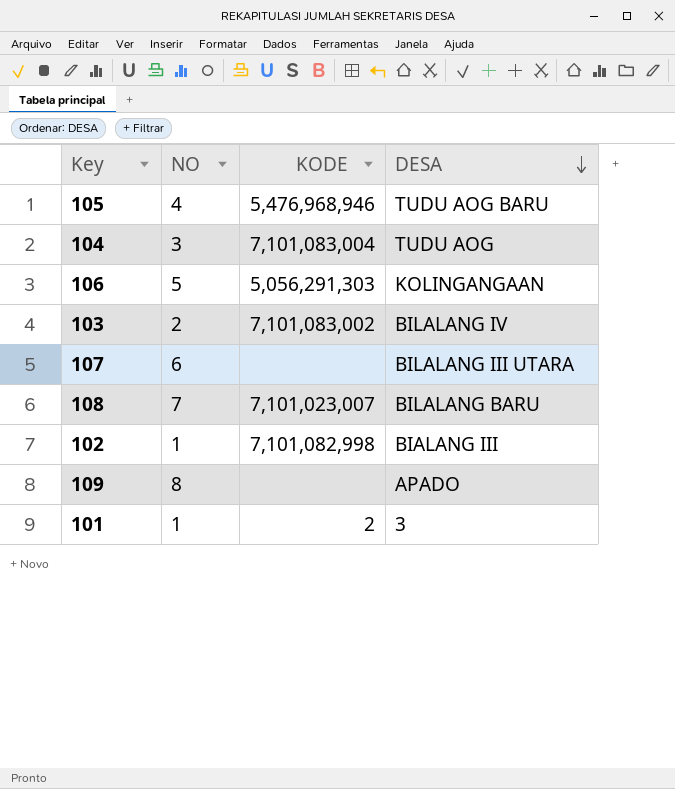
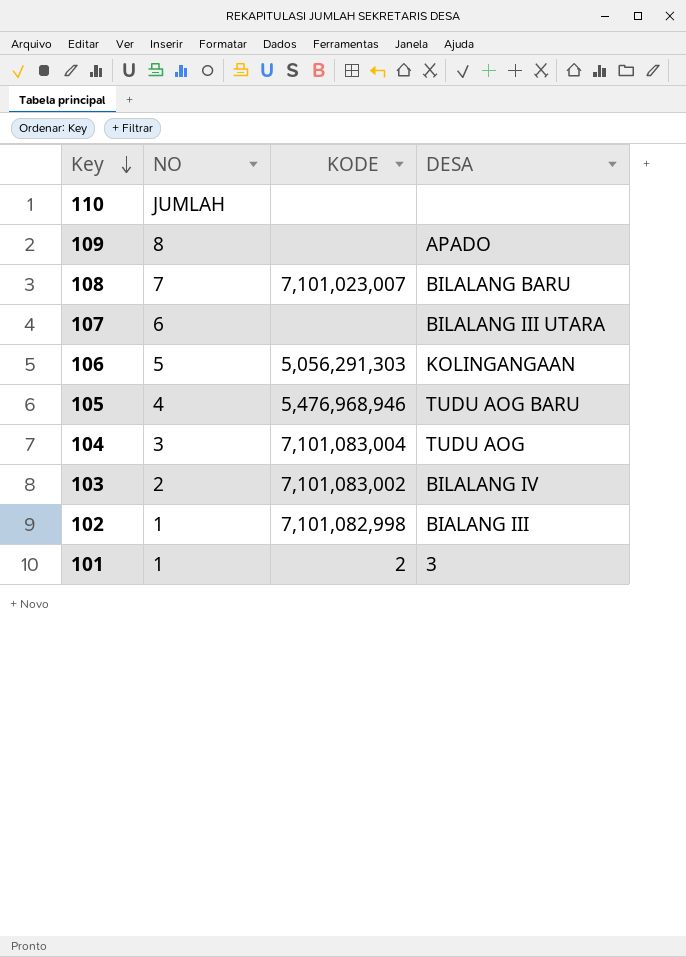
row order: DESA descending -> Key descending
row 110: none -> JUMLAH | none | none

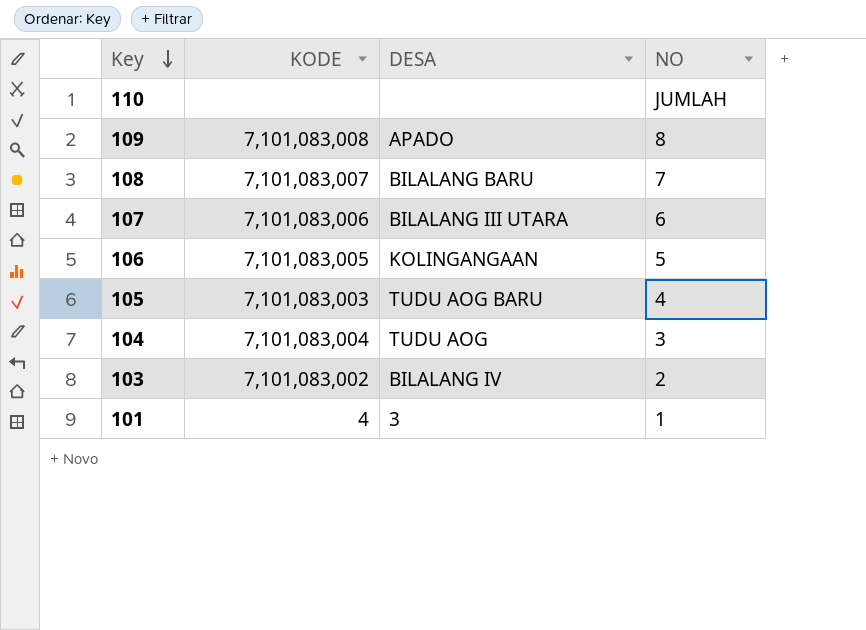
column NO | position: 2 -> 4
row 102: 1 | 7,101,082,998 | BIALANG III -> none
109 | KODE: none -> 7,101,083,008
108 | KODE: 7,101,023,007 -> 7,101,083,007
107 | KODE: none -> 7,101,083,006
106 | KODE: 5,056,291,303 -> 7,101,083,005
105 | KODE: 5,476,968,946 -> 7,101,083,003
101 | KODE: 2 -> 4

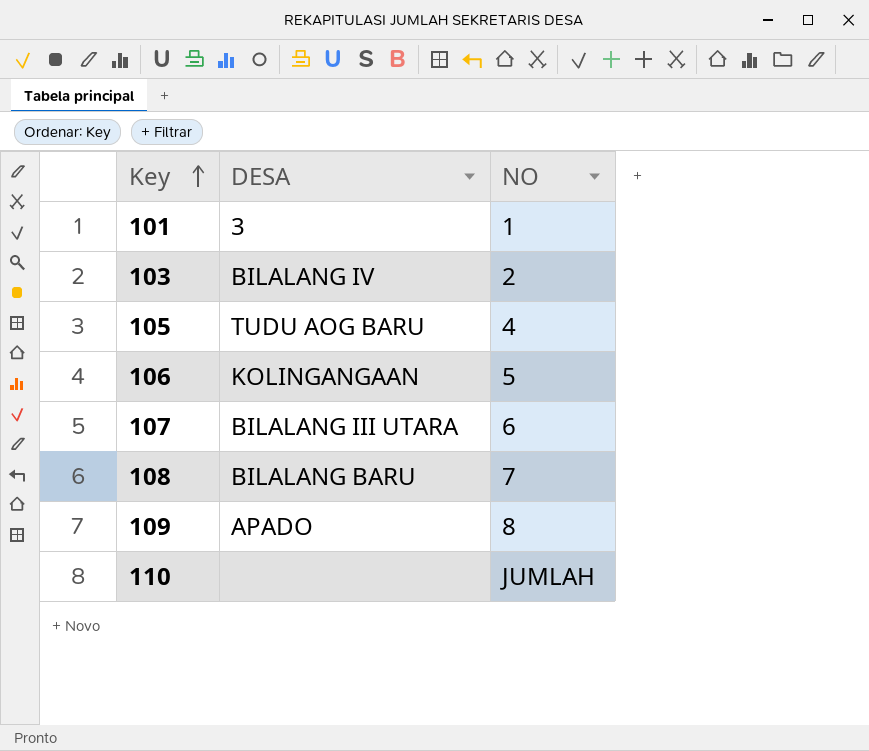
row order: Key descending -> Key ascending
column KODE | position: 2 -> none
row 104: 7,101,083,004 | TUDU AOG | 3 -> none

